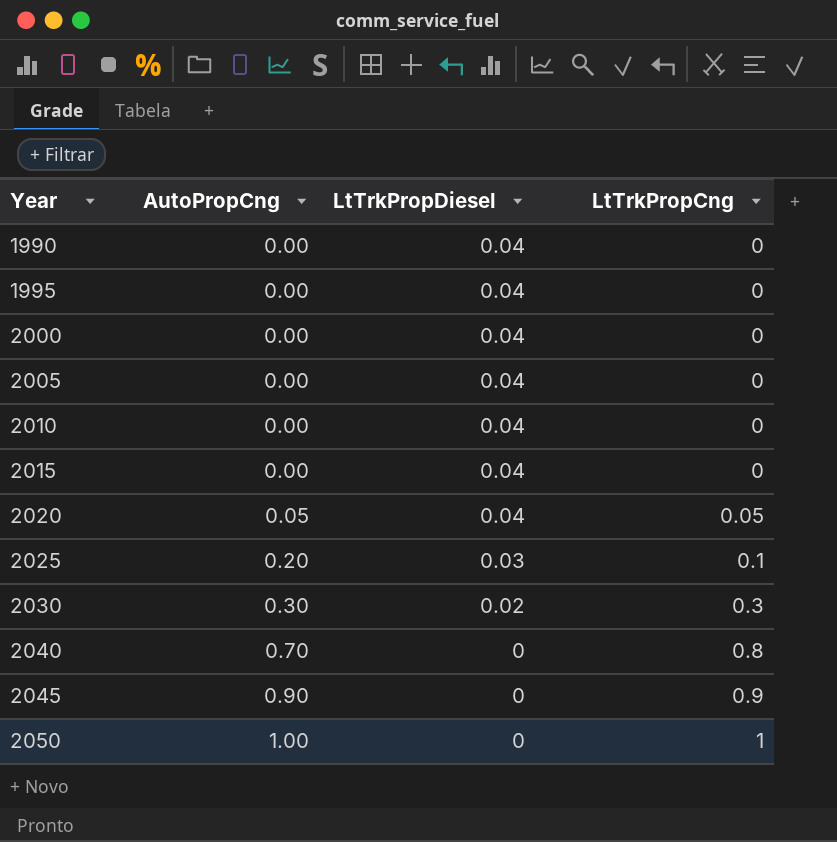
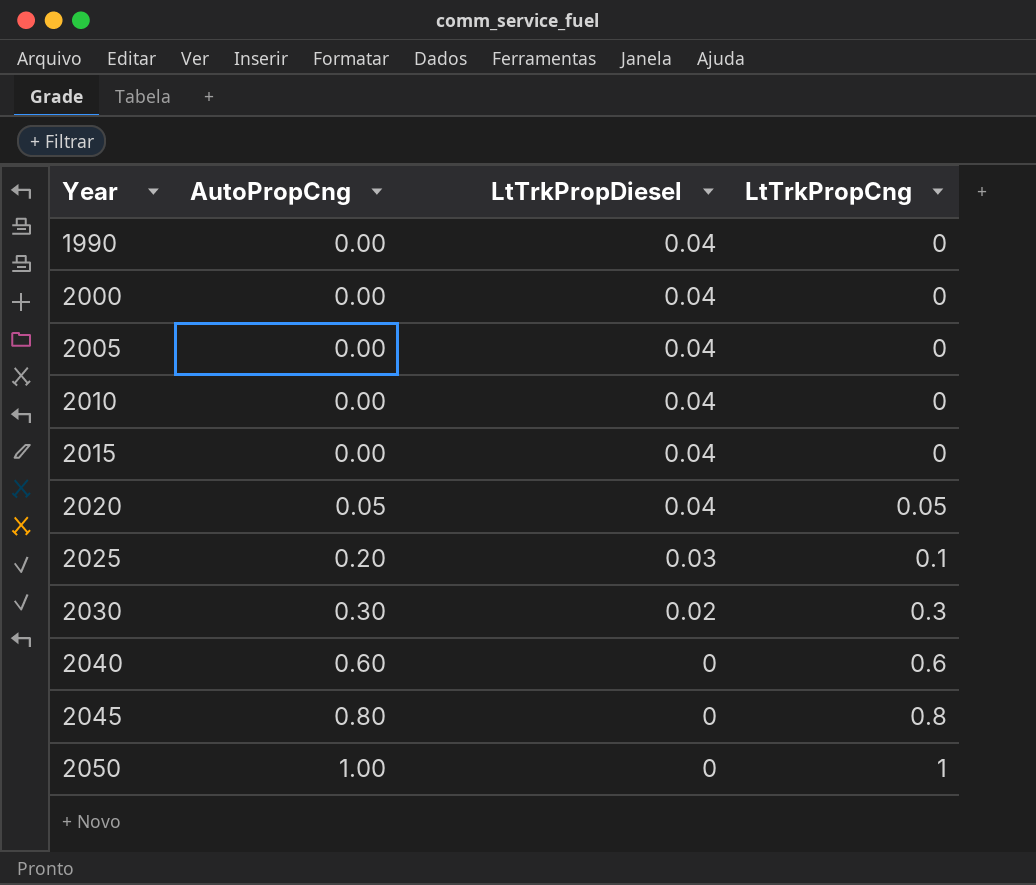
row 1995: 0.00 | 0.04 | 0 -> none
2040 | AutoPropCng: 0.70 -> 0.60
2040 | LtTrkPropCng: 0.8 -> 0.6
2045 | AutoPropCng: 0.90 -> 0.80
2045 | LtTrkPropCng: 0.9 -> 0.8

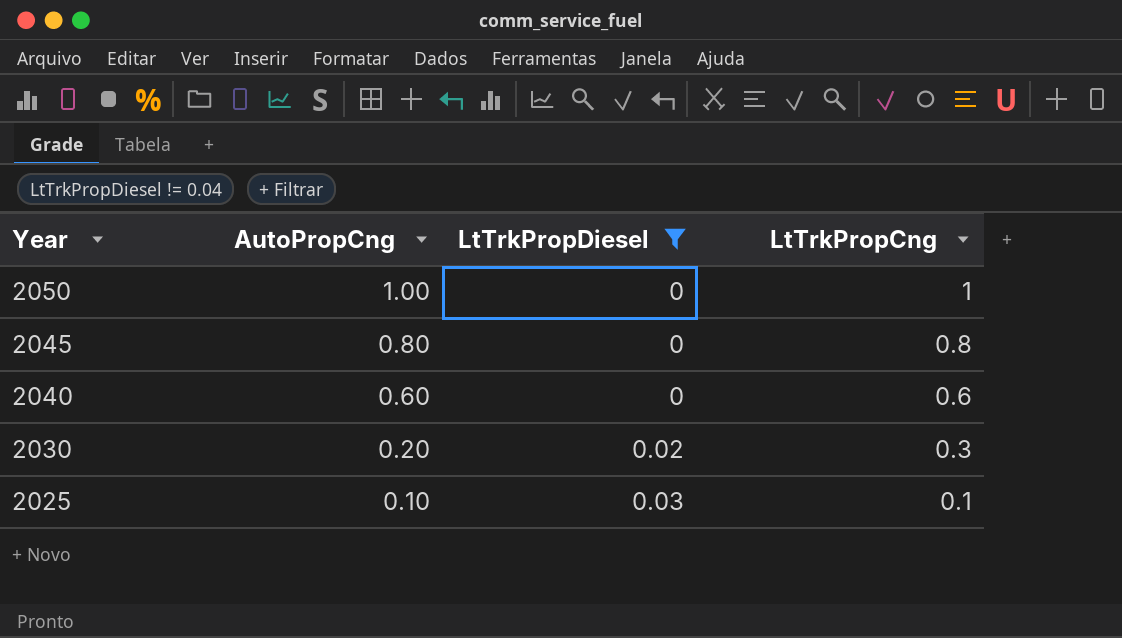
filter: none -> LtTrkPropDiesel != 0.04
row order: Year ascending -> Year descending
2030 | AutoPropCng: 0.30 -> 0.20
2025 | AutoPropCng: 0.20 -> 0.10

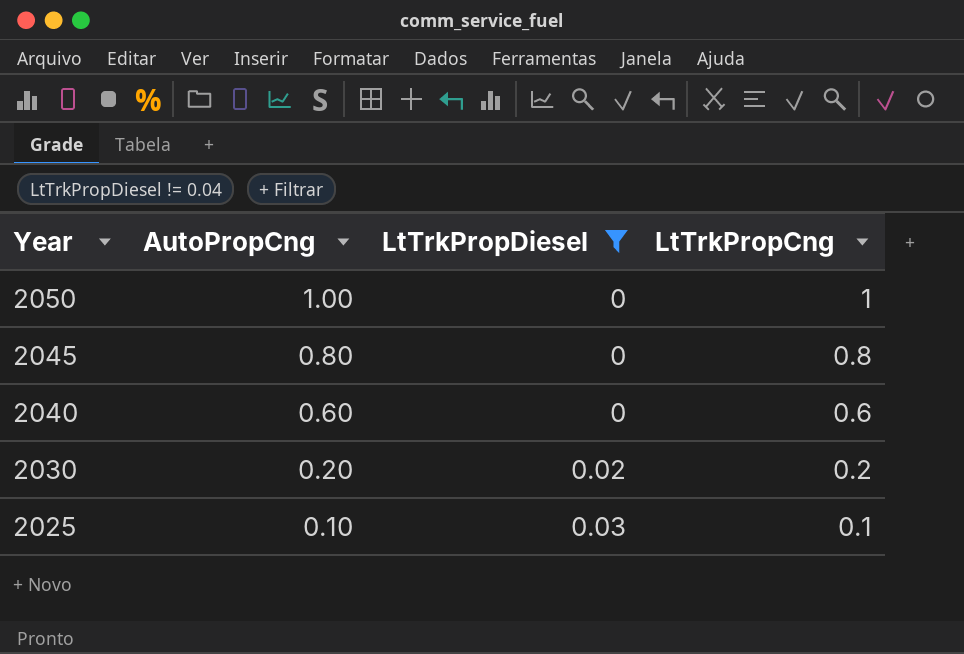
2030 | LtTrkPropCng: 0.3 -> 0.2

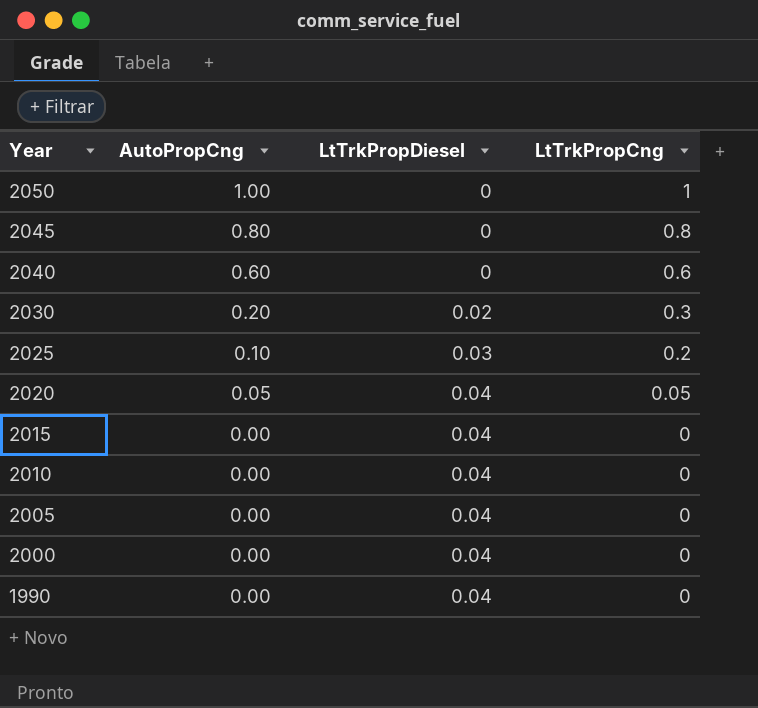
filter: LtTrkPropDiesel != 0.04 -> none
2030 | LtTrkPropCng: 0.2 -> 0.3
2025 | LtTrkPropCng: 0.1 -> 0.2

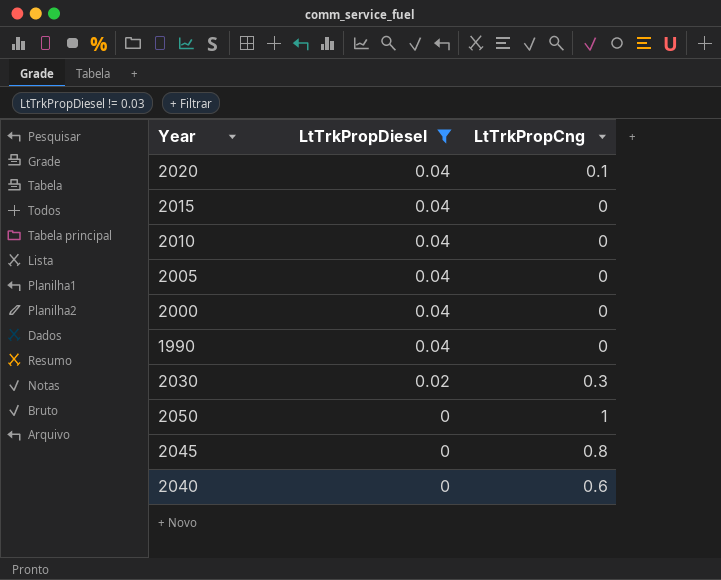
filter: none -> LtTrkPropDiesel != 0.03
row order: Year descending -> LtTrkPropDiesel descending
column AutoPropCng | position: 2 -> none
2020 | LtTrkPropCng: 0.05 -> 0.1

